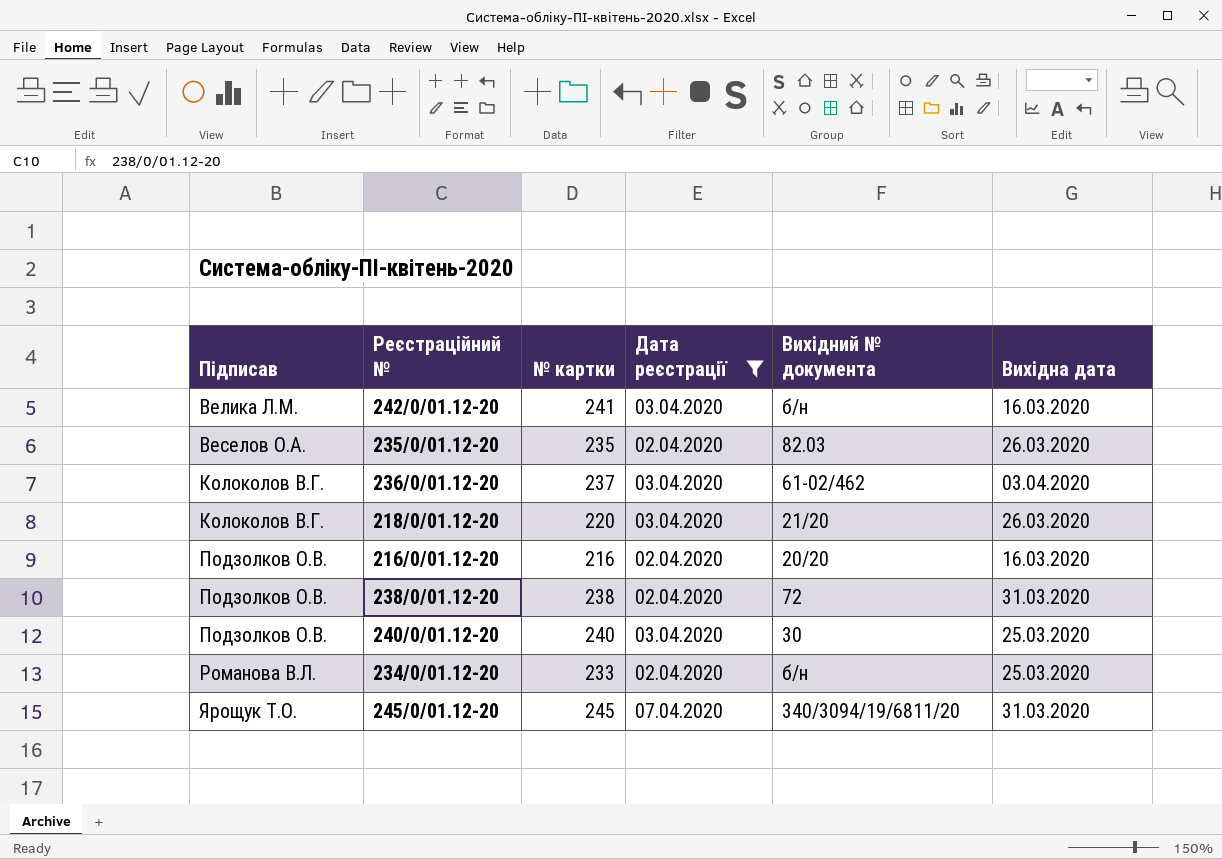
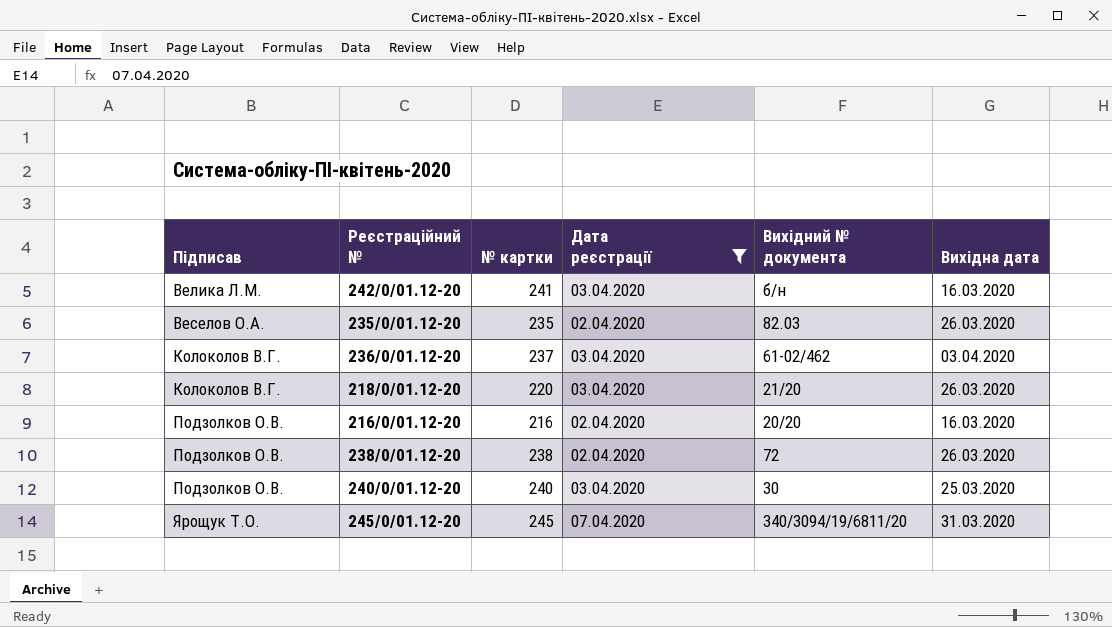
row 234/0/01.12-20: Романова В.Л. | 233 | 02.04.2020 | б/н | 25.03.2020 -> none
238/0/01.12-20 | Вихідна дата: 31.03.2020 -> 26.03.2020

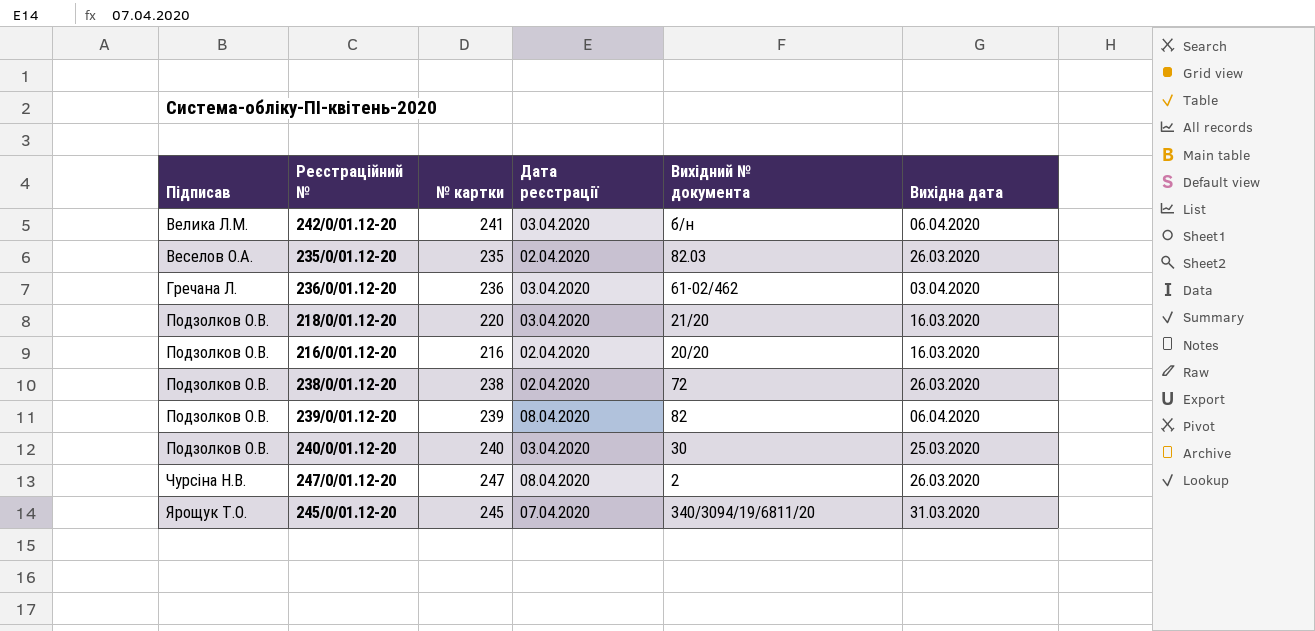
filter: Дата реєстрацiї != 08.04.2020 -> none
242/0/01.12-20 | Вихідна дата: 16.03.2020 -> 06.04.2020
236/0/01.12-20 | Підписав: Колоколов В.Г. -> Гречана Л.
236/0/01.12-20 | № картки: 237 -> 236
218/0/01.12-20 | Підписав: Колоколов В.Г. -> Подзолков О.В.
218/0/01.12-20 | Вихідна дата: 26.03.2020 -> 16.03.2020

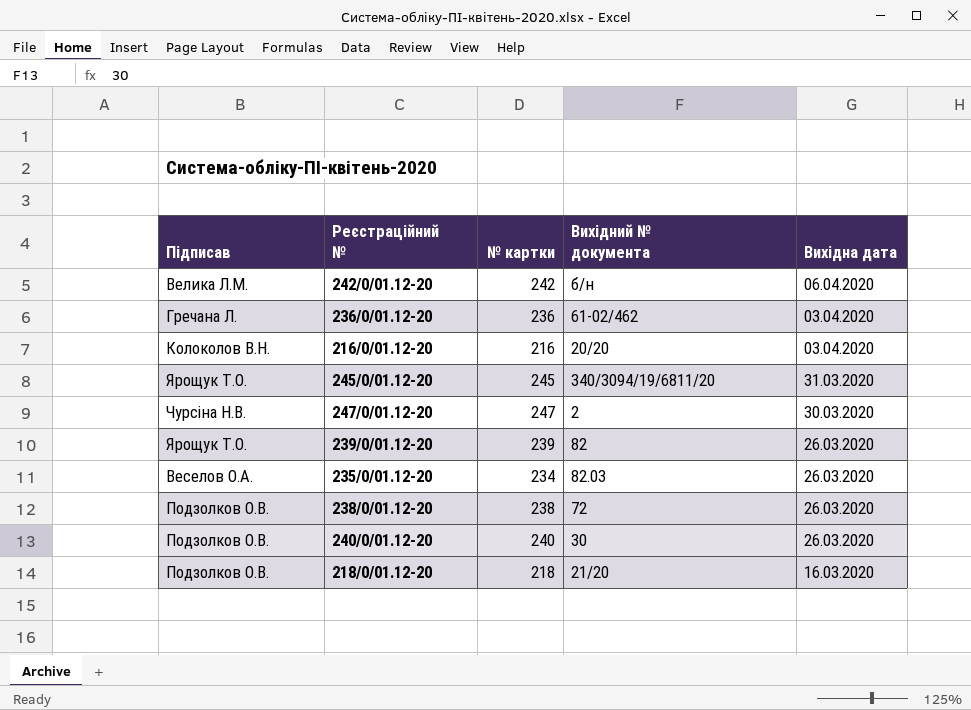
row order: Підписав ascending -> Вихідна дата descending
column Дата реєстрацiї | position: 4 -> none
242/0/01.12-20 | № картки: 241 -> 242
216/0/01.12-20 | Підписав: Подзолков О.В. -> Колоколов В.Н.
216/0/01.12-20 | Вихідна дата: 16.03.2020 -> 03.04.2020
247/0/01.12-20 | Вихідна дата: 26.03.2020 -> 30.03.2020
239/0/01.12-20 | Підписав: Подзолков О.В. -> Ярощук Т.О.
239/0/01.12-20 | Вихідна дата: 06.04.2020 -> 26.03.2020
235/0/01.12-20 | № картки: 235 -> 234
240/0/01.12-20 | Вихідна дата: 25.03.2020 -> 26.03.2020
218/0/01.12-20 | № картки: 220 -> 218

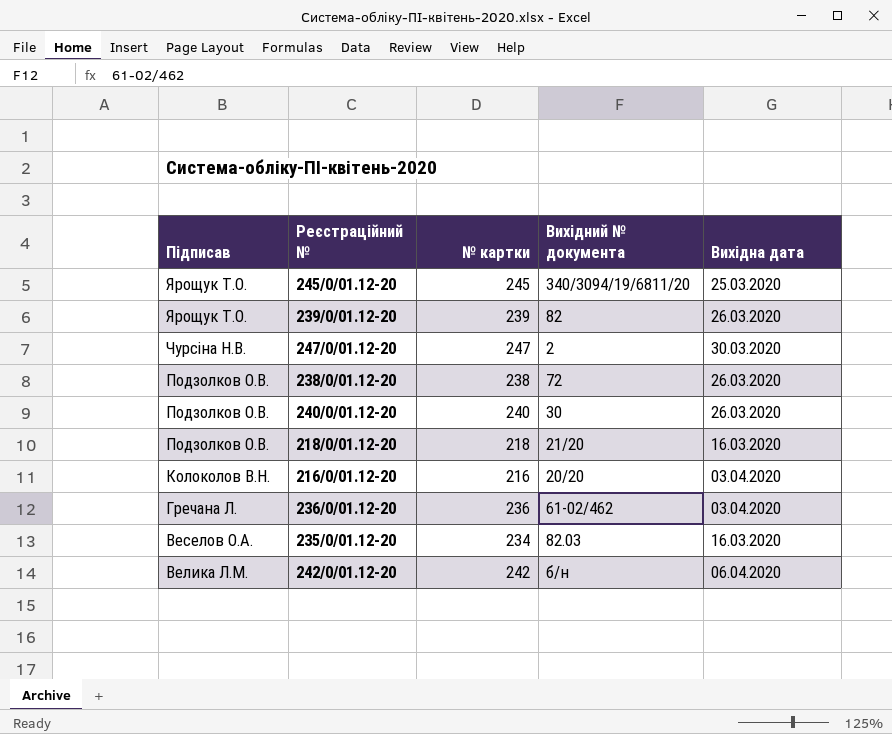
row order: Вихідна дата descending -> Підписав descending
245/0/01.12-20 | Вихідна дата: 31.03.2020 -> 25.03.2020
235/0/01.12-20 | Вихідна дата: 26.03.2020 -> 16.03.2020

